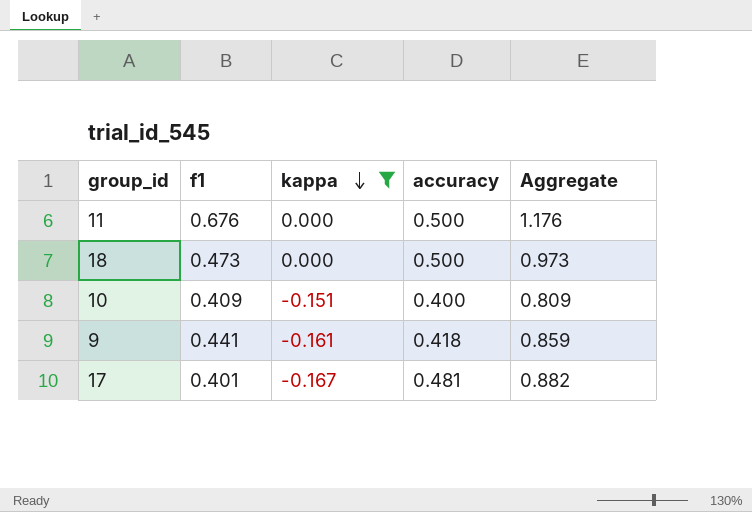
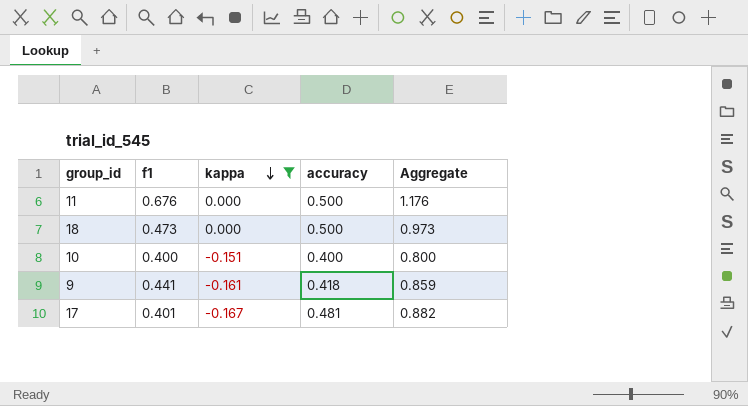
10 | f1: 0.409 -> 0.400
10 | Aggregate: 0.809 -> 0.800

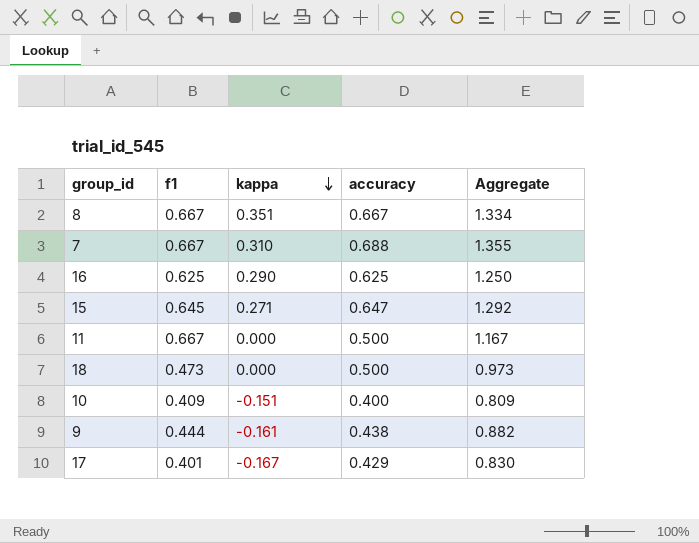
filter: kappa <= 0.000 -> none
11 | f1: 0.676 -> 0.667
11 | Aggregate: 1.176 -> 1.167
10 | f1: 0.400 -> 0.409
10 | Aggregate: 0.800 -> 0.809
9 | f1: 0.441 -> 0.444
9 | accuracy: 0.418 -> 0.438
9 | Aggregate: 0.859 -> 0.882
17 | accuracy: 0.481 -> 0.429
17 | Aggregate: 0.882 -> 0.830

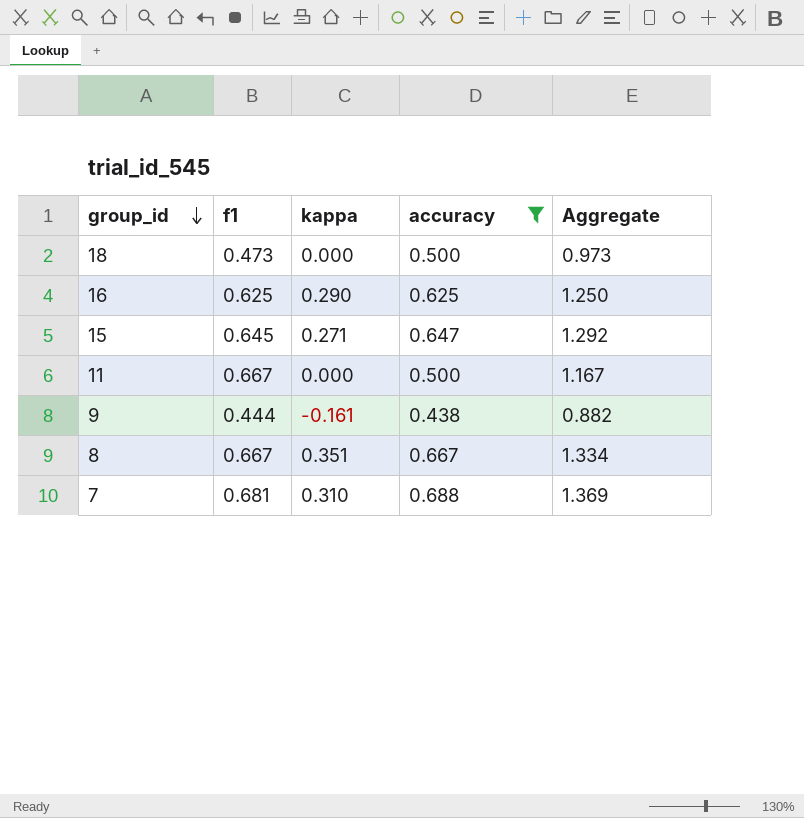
filter: none -> accuracy >= 0.438
row order: kappa descending -> group_id descending
7 | f1: 0.667 -> 0.681
7 | Aggregate: 1.355 -> 1.369

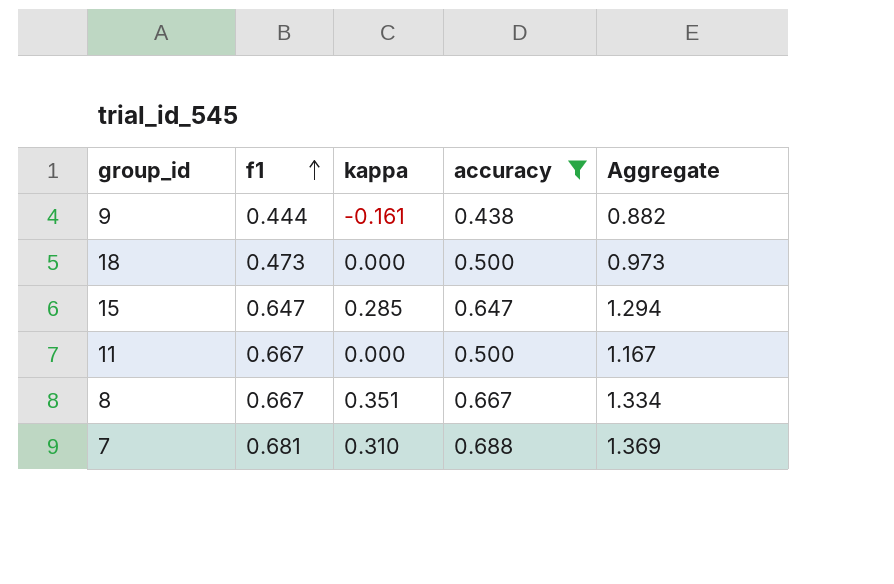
row order: group_id descending -> f1 ascending
row 16: 0.625 | 0.290 | 0.625 | 1.250 -> none
15 | f1: 0.645 -> 0.647
15 | kappa: 0.271 -> 0.285
15 | Aggregate: 1.292 -> 1.294

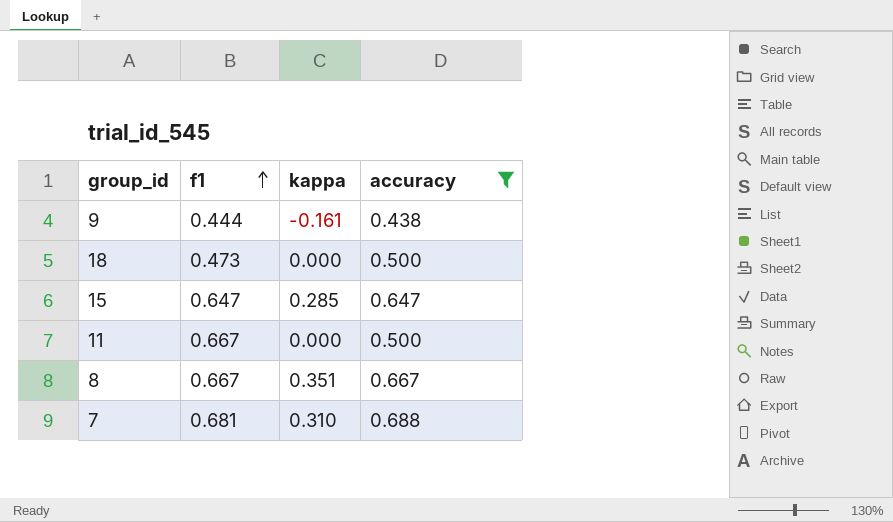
column Aggregate | formula: [f1] + [accuracy] -> none

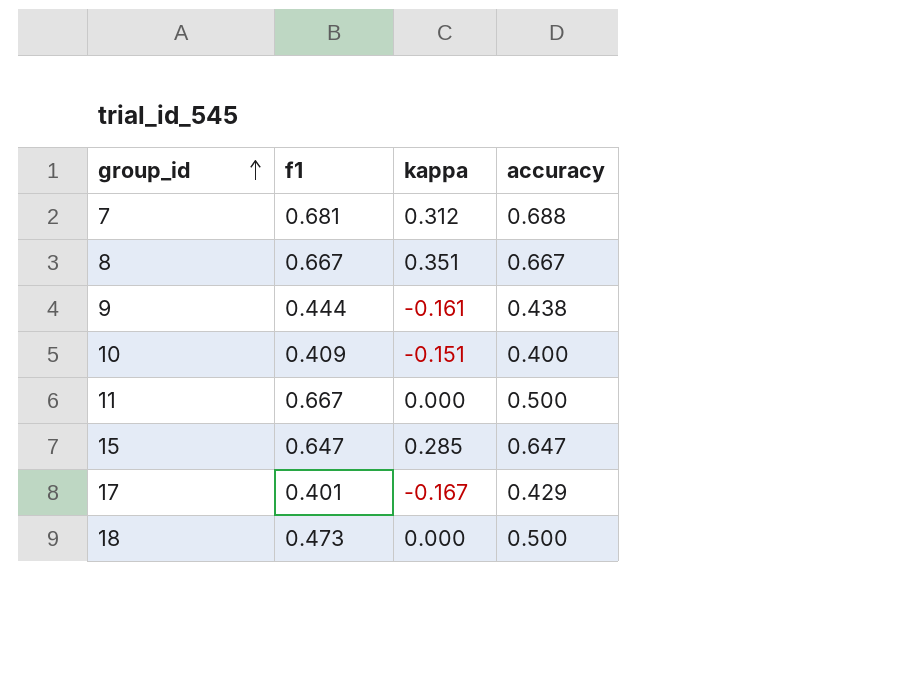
filter: accuracy >= 0.438 -> none
row order: f1 ascending -> group_id ascending
7 | kappa: 0.310 -> 0.312

